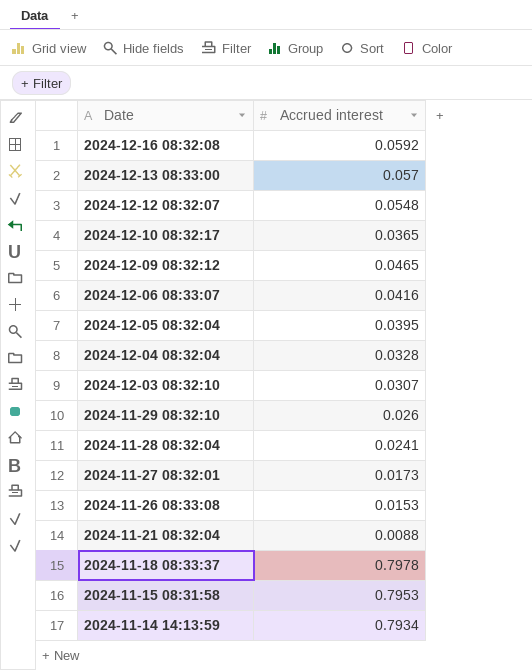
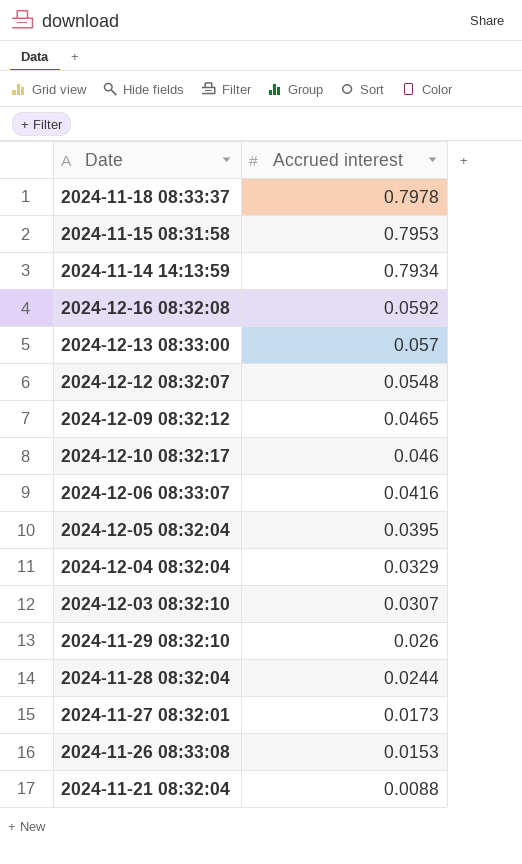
row order: Date descending -> Accrued interest descending
2024-12-10 08:32:17 | Accrued interest: 0.0365 -> 0.046
2024-12-04 08:32:04 | Accrued interest: 0.0328 -> 0.0329
2024-11-28 08:32:04 | Accrued interest: 0.0241 -> 0.0244

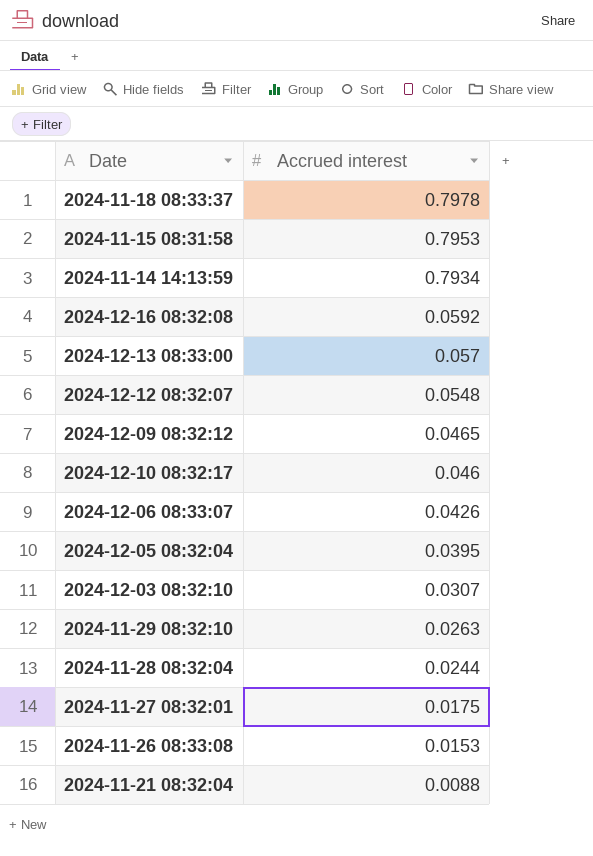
row 2024-12-04 08:32:04: 0.0329 -> none
2024-12-06 08:33:07 | Accrued interest: 0.0416 -> 0.0426
2024-11-29 08:32:10 | Accrued interest: 0.026 -> 0.0263
2024-11-27 08:32:01 | Accrued interest: 0.0173 -> 0.0175

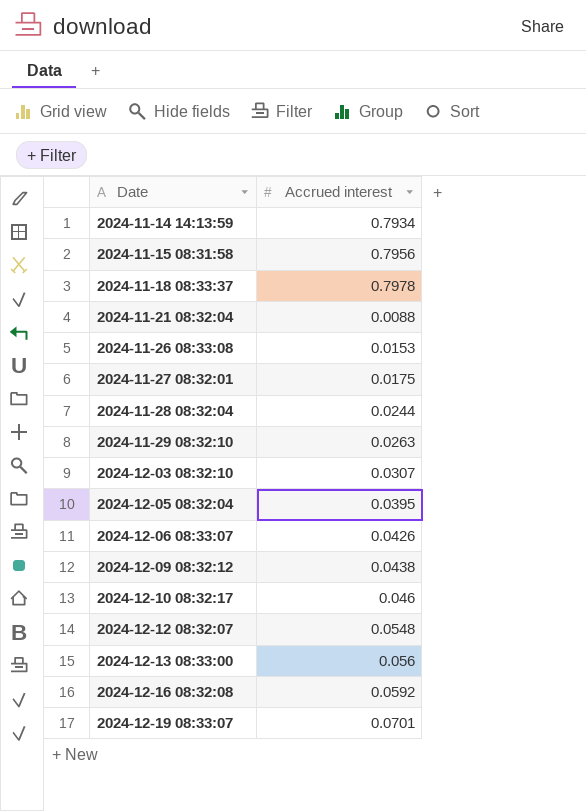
row order: Accrued interest descending -> Date ascending
2024-11-15 08:31:58 | Accrued interest: 0.7953 -> 0.7956
2024-12-09 08:32:12 | Accrued interest: 0.0465 -> 0.0438
2024-12-13 08:33:00 | Accrued interest: 0.057 -> 0.056
row 2024-12-19 08:33:07: none -> 0.0701

